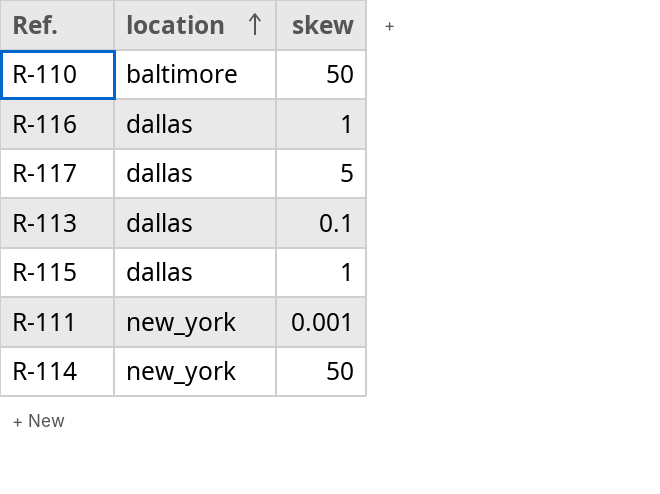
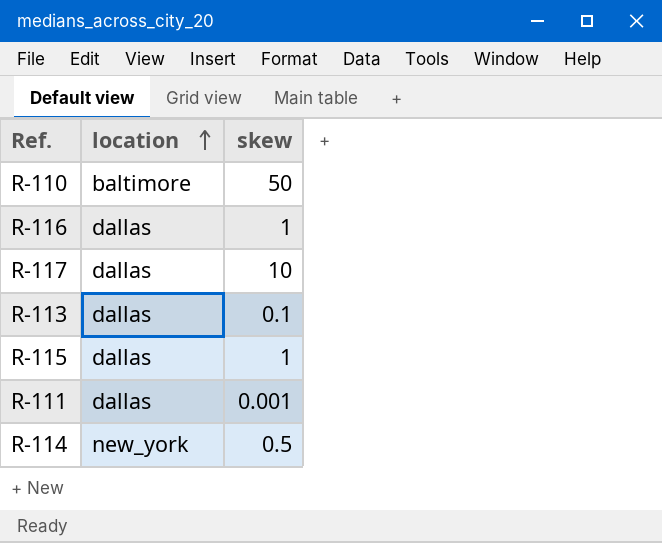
R-117 | skew: 5 -> 10
R-111 | location: new_york -> dallas
R-114 | skew: 50 -> 0.5

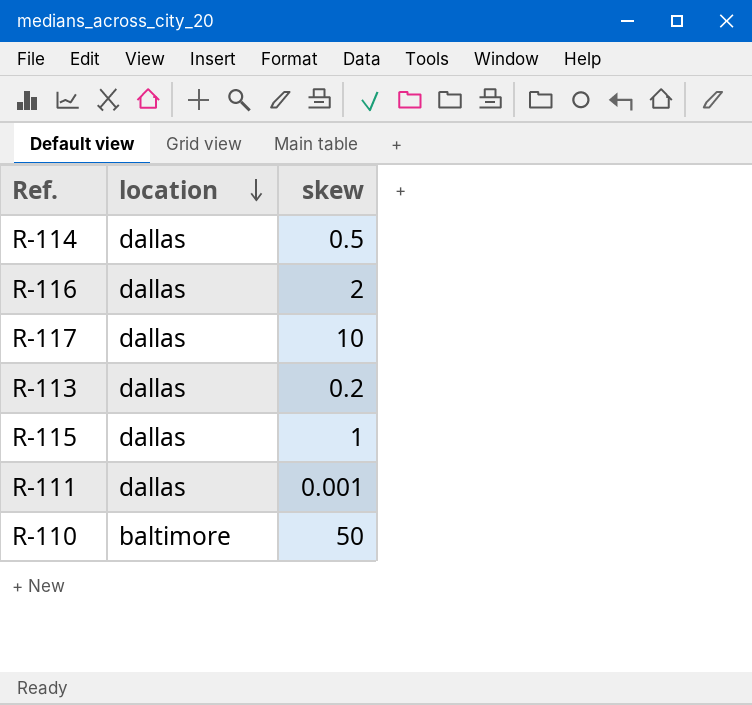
row order: location ascending -> location descending
R-114 | location: new_york -> dallas
R-116 | skew: 1 -> 2
R-113 | skew: 0.1 -> 0.2

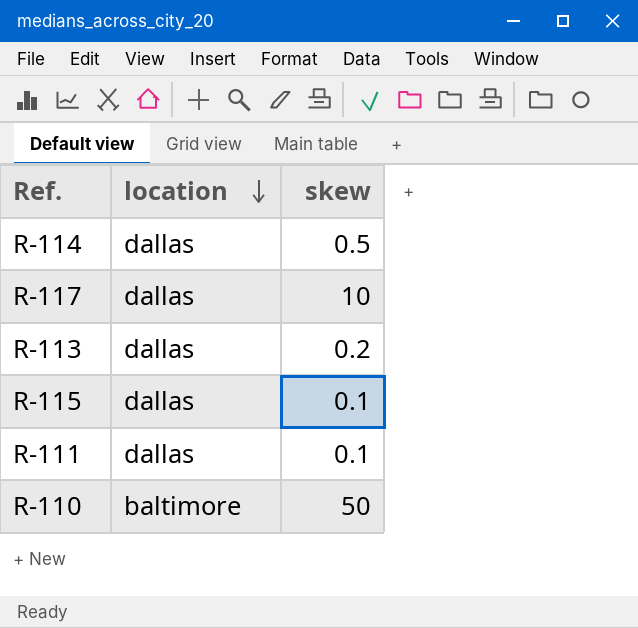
row R-116: dallas | 2 -> none
R-115 | skew: 1 -> 0.1
R-111 | skew: 0.001 -> 0.1

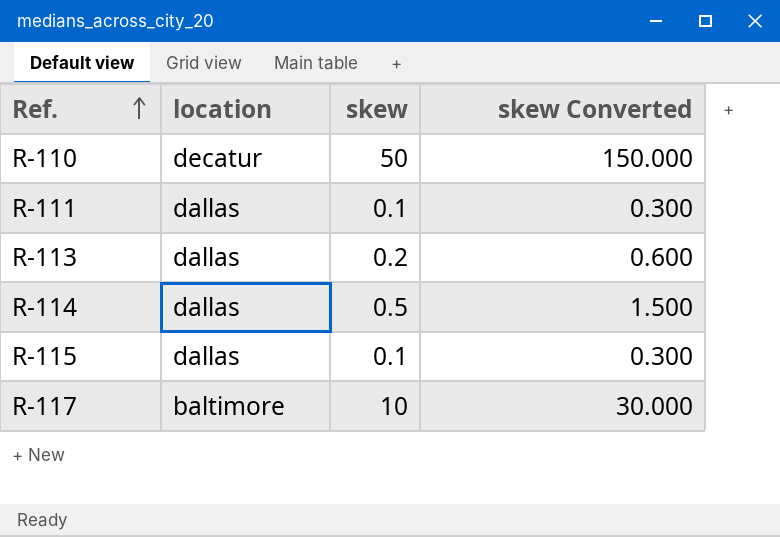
row order: location descending -> Ref. ascending
column skew Converted | formula: none -> [skew] * 3
R-110 | location: baltimore -> decatur
R-117 | location: dallas -> baltimore

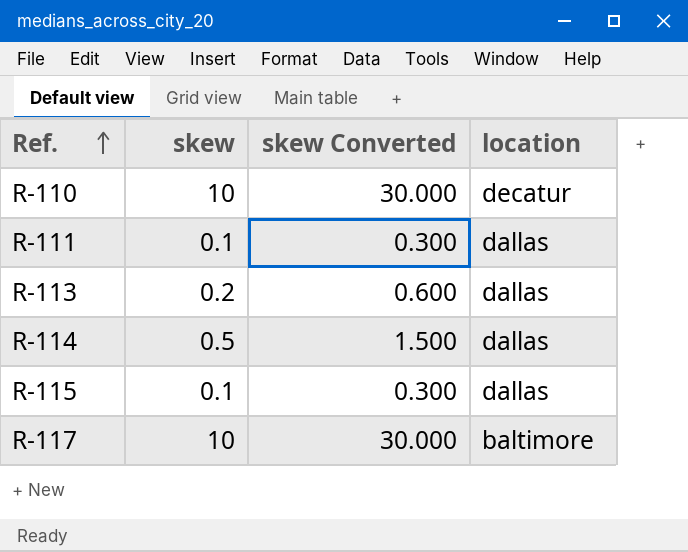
column location | position: 2 -> 4
R-110 | skew: 50 -> 10
R-110 | skew Converted: 150.000 -> 30.000

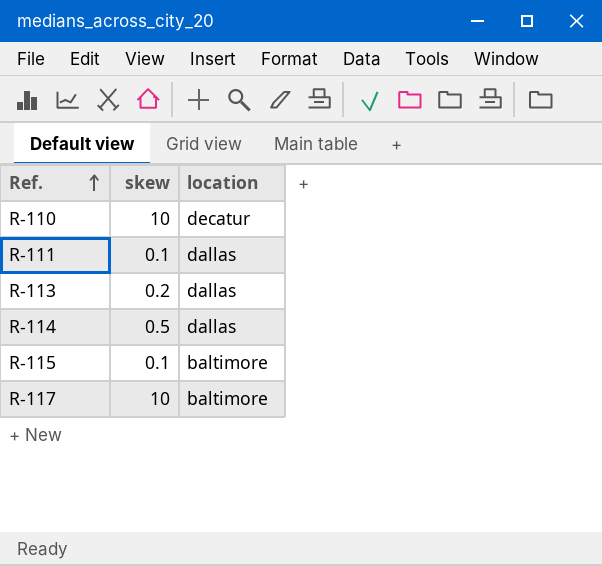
column skew Converted | formula: [skew] * 3 -> none
R-115 | location: dallas -> baltimore

